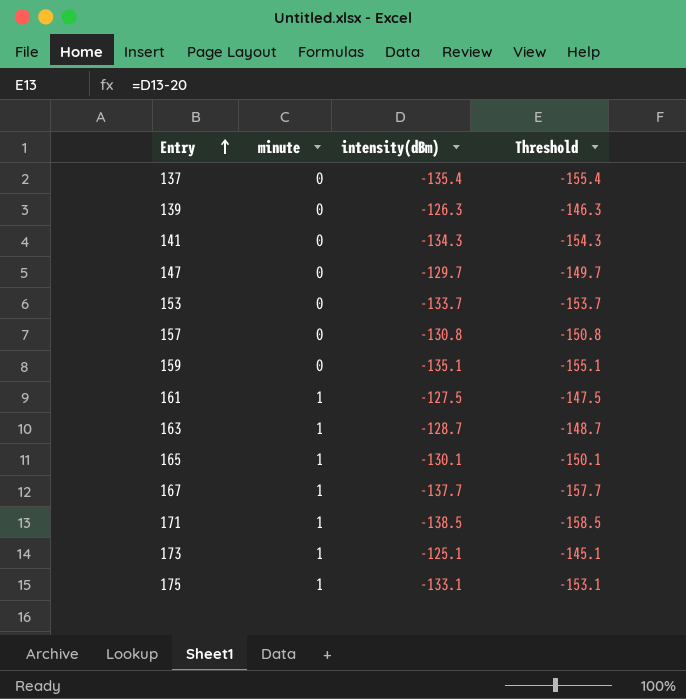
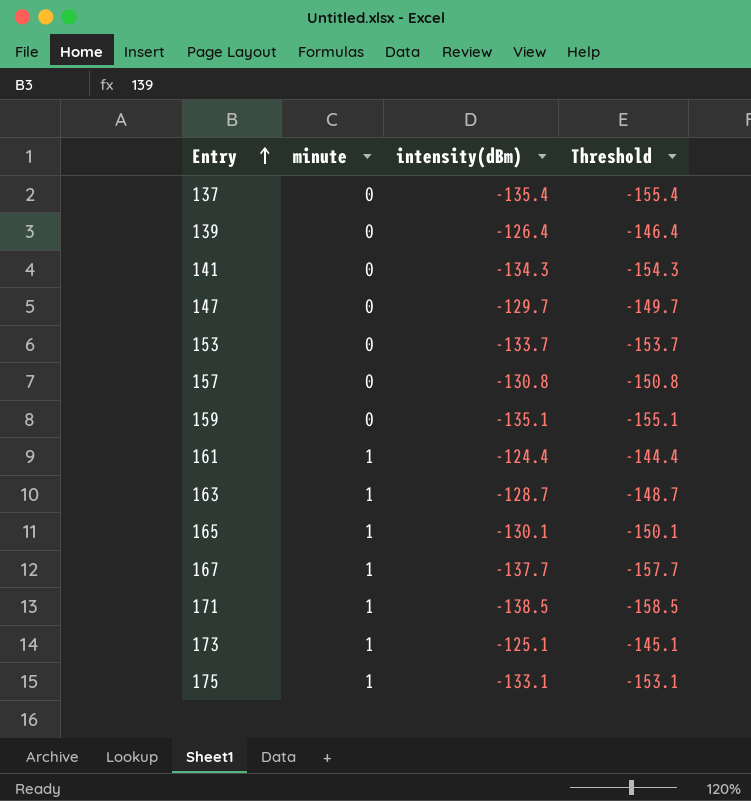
139 | intensity(dBm): -126.3 -> -126.4
139 | Threshold: -146.3 -> -146.4
161 | intensity(dBm): -127.5 -> -124.4
161 | Threshold: -147.5 -> -144.4

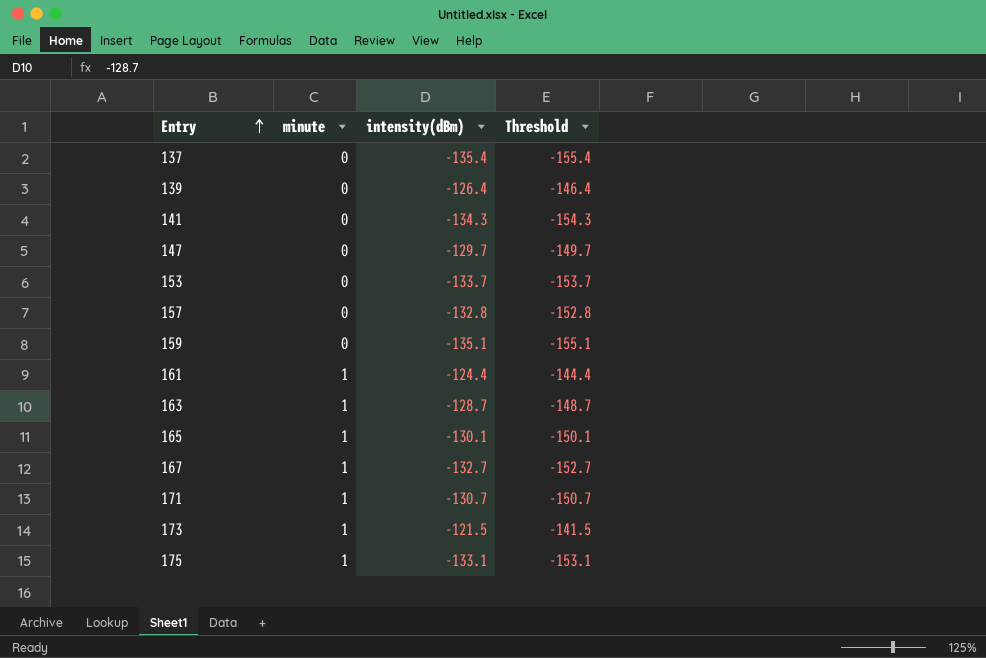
157 | intensity(dBm): -130.8 -> -132.8
157 | Threshold: -150.8 -> -152.8
167 | intensity(dBm): -137.7 -> -132.7
167 | Threshold: -157.7 -> -152.7
171 | intensity(dBm): -138.5 -> -130.7
171 | Threshold: -158.5 -> -150.7
173 | intensity(dBm): -125.1 -> -121.5
173 | Threshold: -145.1 -> -141.5

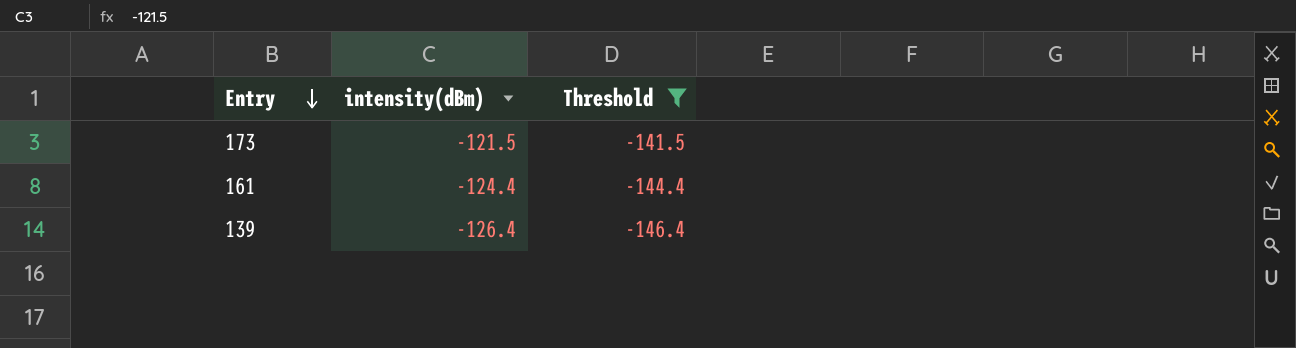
filter: none -> Threshold >= -146.4
row order: Entry ascending -> Entry descending
column minute | position: 2 -> none

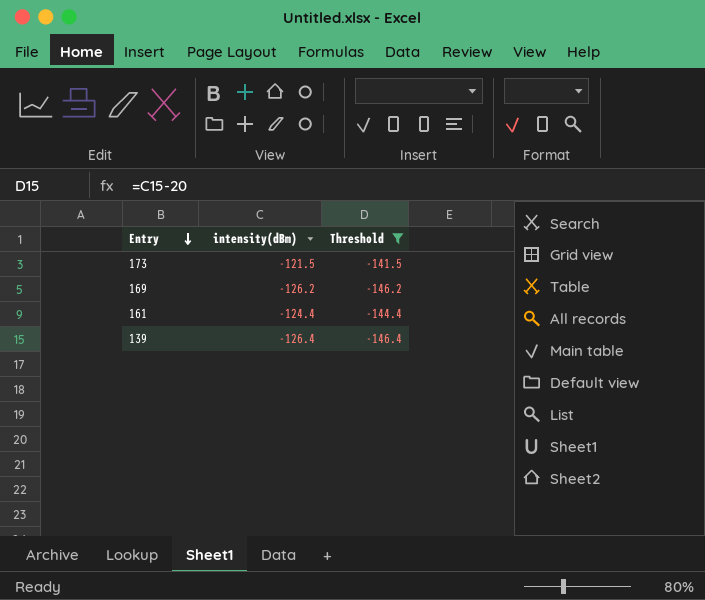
row 169: none -> -126.2 | -146.2

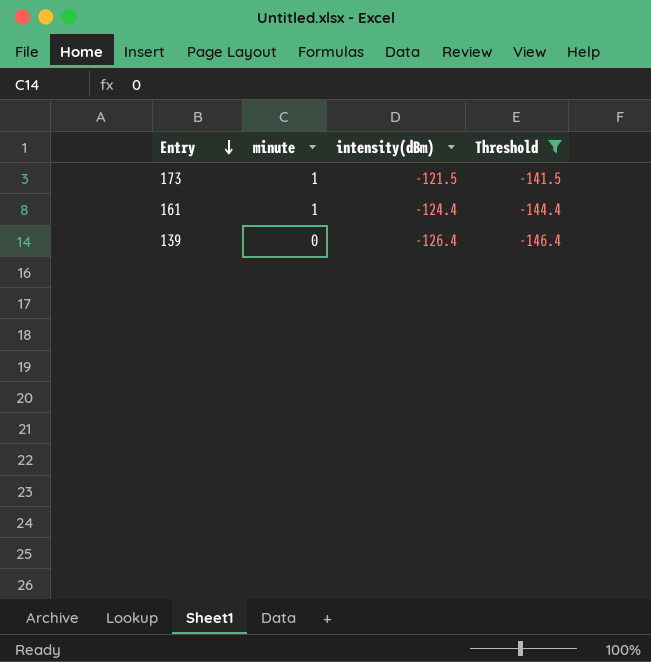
column minute | position: none -> 2
row 169: -126.2 | -146.2 -> none

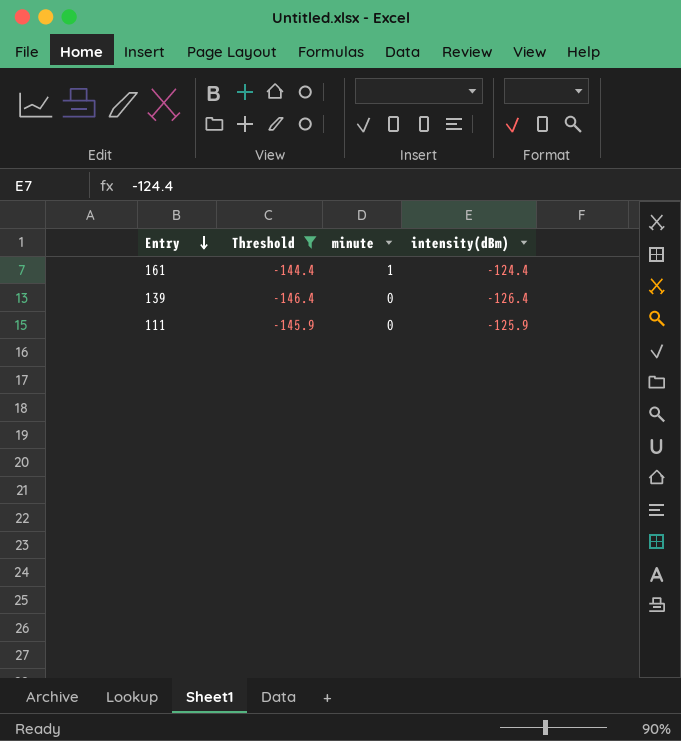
column Threshold | position: 4 -> 2
row 173: 1 | -121.5 | -141.5 -> none
row 111: none -> -145.9 | 0 | -125.9

